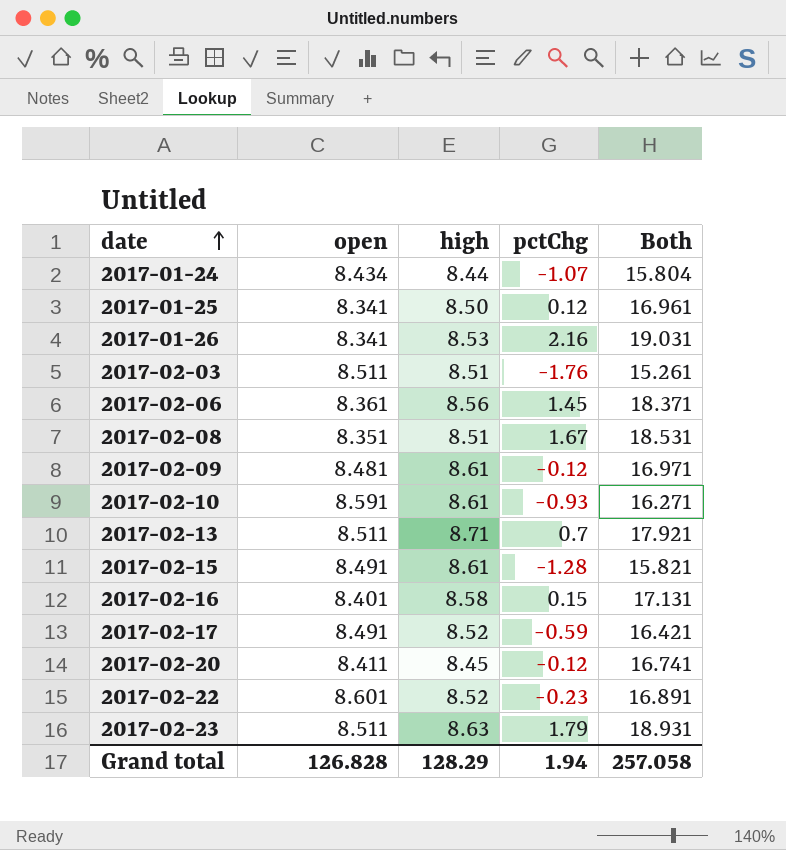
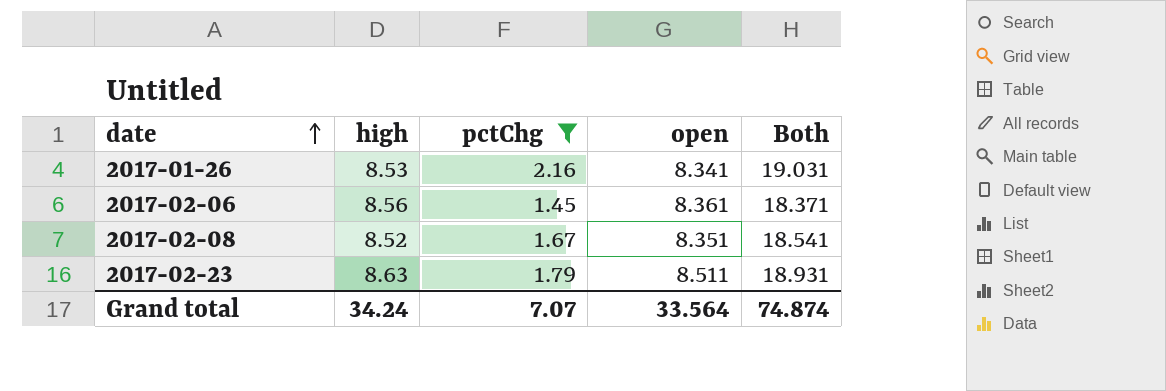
filter: none -> pctChg >= 1.45
column open | position: 2 -> 4
2017-02-08 | high: 8.51 -> 8.52
2017-02-08 | Both: 18.531 -> 18.541
Grand total | high: 128.29 -> 34.24
Grand total | pctChg: 1.94 -> 7.07
Grand total | open: 126.828 -> 33.564
Grand total | Both: 257.058 -> 74.874

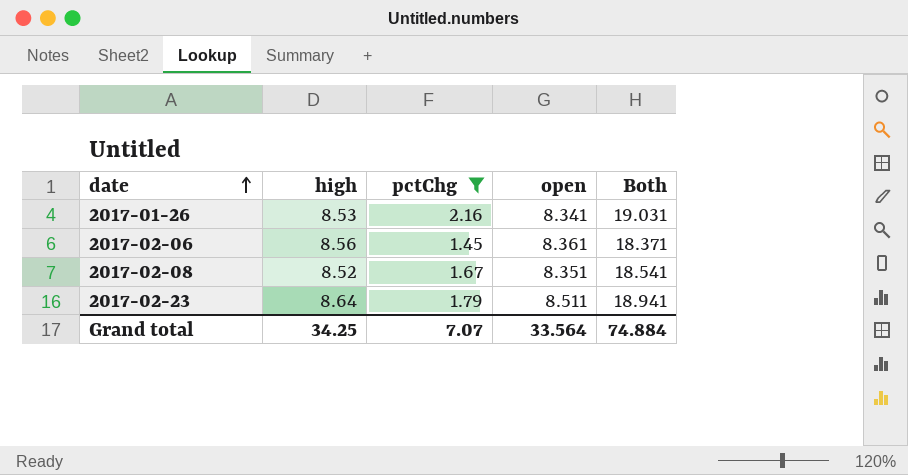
2017-02-23 | high: 8.63 -> 8.64
2017-02-23 | Both: 18.931 -> 18.941
Grand total | high: 34.24 -> 34.25
Grand total | Both: 74.874 -> 74.884

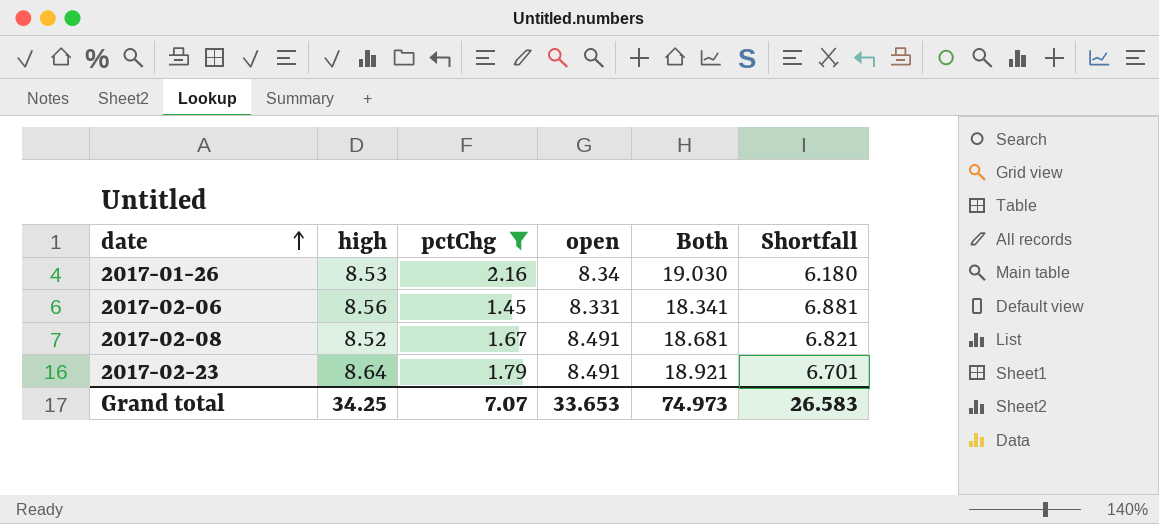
column Shortfall | formula: none -> [open] - [pctChg]
2017-01-26 | open: 8.341 -> 8.34
2017-01-26 | Both: 19.031 -> 19.030
2017-02-06 | open: 8.361 -> 8.331
2017-02-06 | Both: 18.371 -> 18.341
2017-02-08 | open: 8.351 -> 8.491
2017-02-08 | Both: 18.541 -> 18.681
2017-02-23 | open: 8.511 -> 8.491
2017-02-23 | Both: 18.941 -> 18.921
Grand total | open: 33.564 -> 33.653
Grand total | Both: 74.884 -> 74.973

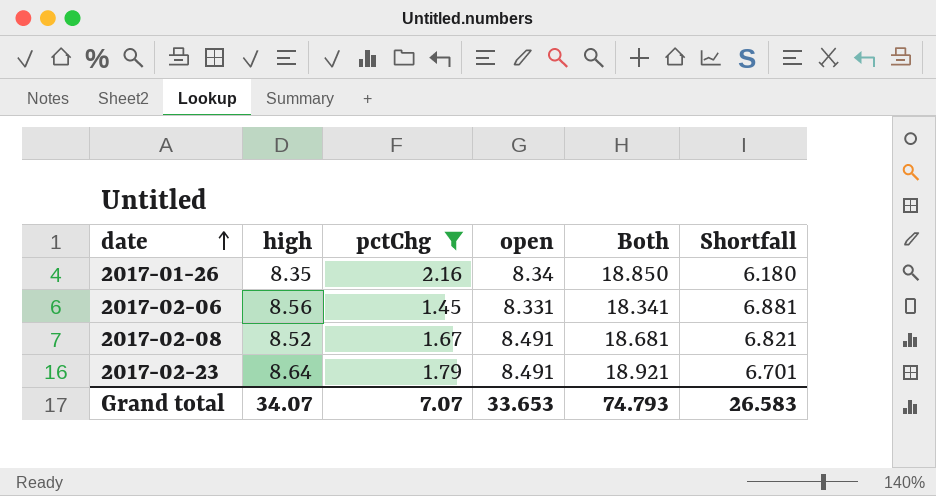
2017-01-26 | high: 8.53 -> 8.35
2017-01-26 | Both: 19.030 -> 18.850
Grand total | high: 34.25 -> 34.07
Grand total | Both: 74.973 -> 74.793

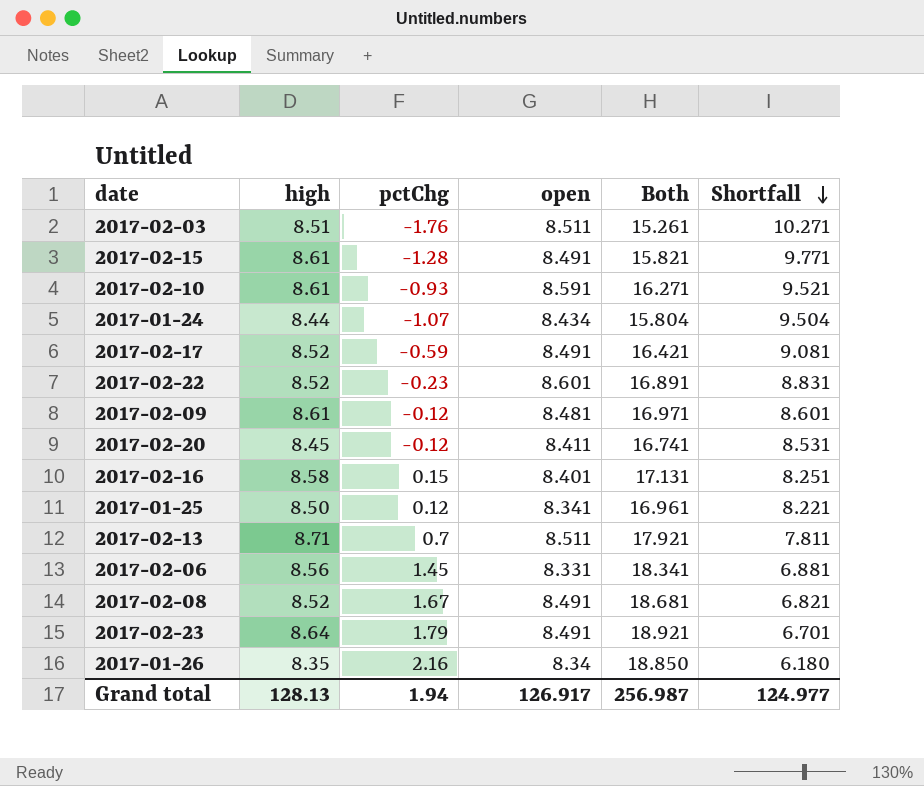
filter: pctChg >= 1.45 -> none
row order: date ascending -> Shortfall descending
Grand total | high: 34.07 -> 128.13
Grand total | pctChg: 7.07 -> 1.94
Grand total | open: 33.653 -> 126.917
Grand total | Both: 74.793 -> 256.987
Grand total | Shortfall: 26.583 -> 124.977

